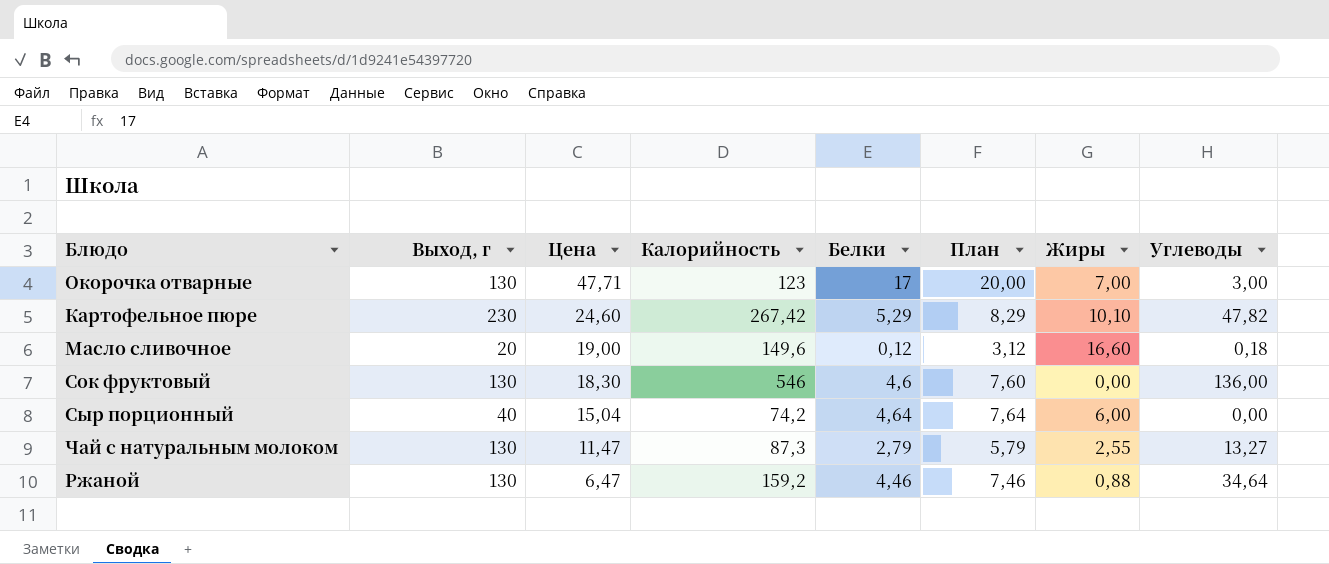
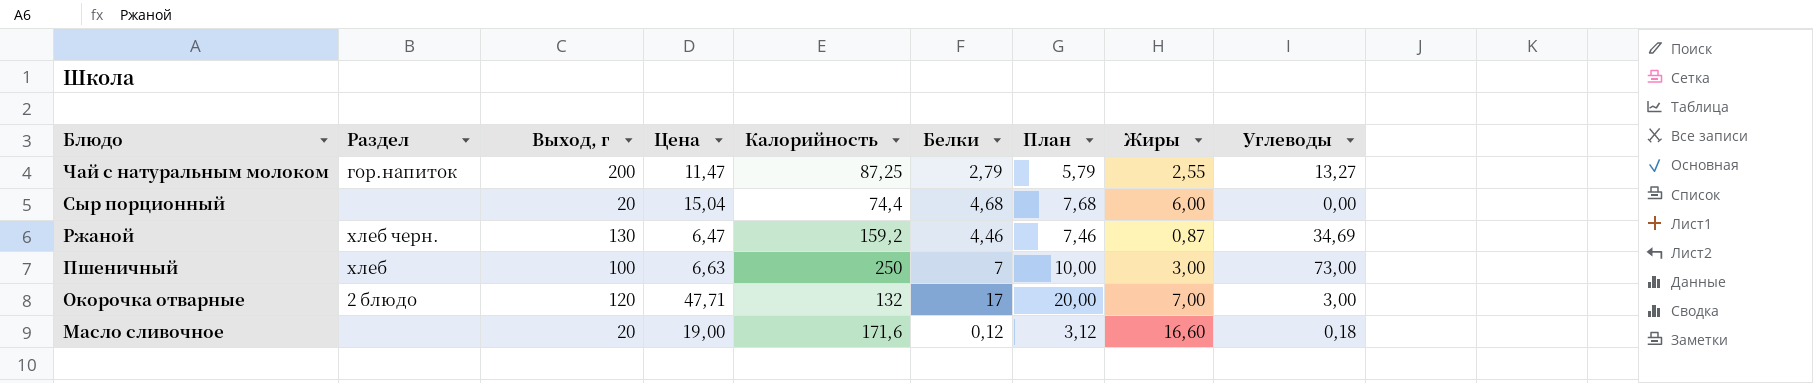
row order: Цена descending -> Блюдо descending
column Раздел | position: none -> 2
row Картофельное пюре: 230 | 24,60 | 267,42 | 5,29 | 8,29 | 10,10 | 47,82 -> none
row Сок фруктовый: 130 | 18,30 | 546 | 4,6 | 7,60 | 0,00 | 136,00 -> none
Чай с натуральным молоком | Выход, г: 130 -> 200
Чай с натуральным молоком | Калорийность: 87,3 -> 87,25
Сыр порционный | Выход, г: 40 -> 20
Сыр порционный | Калорийность: 74,2 -> 74,4
Сыр порционный | Белки: 4,64 -> 4,68
Сыр порционный | План: 7,64 -> 7,68
Ржаной | Жиры: 0,88 -> 0,87
Ржаной | Углеводы: 34,64 -> 34,69
row Пшеничный: none -> хлеб | 100 | 6,63 | 250 | 7 | 10,00 | 3,00 | 73,00
Окорочка отварные | Выход, г: 130 -> 120
Окорочка отварные | Калорийность: 123 -> 132
Масло сливочное | Калорийность: 149,6 -> 171,6

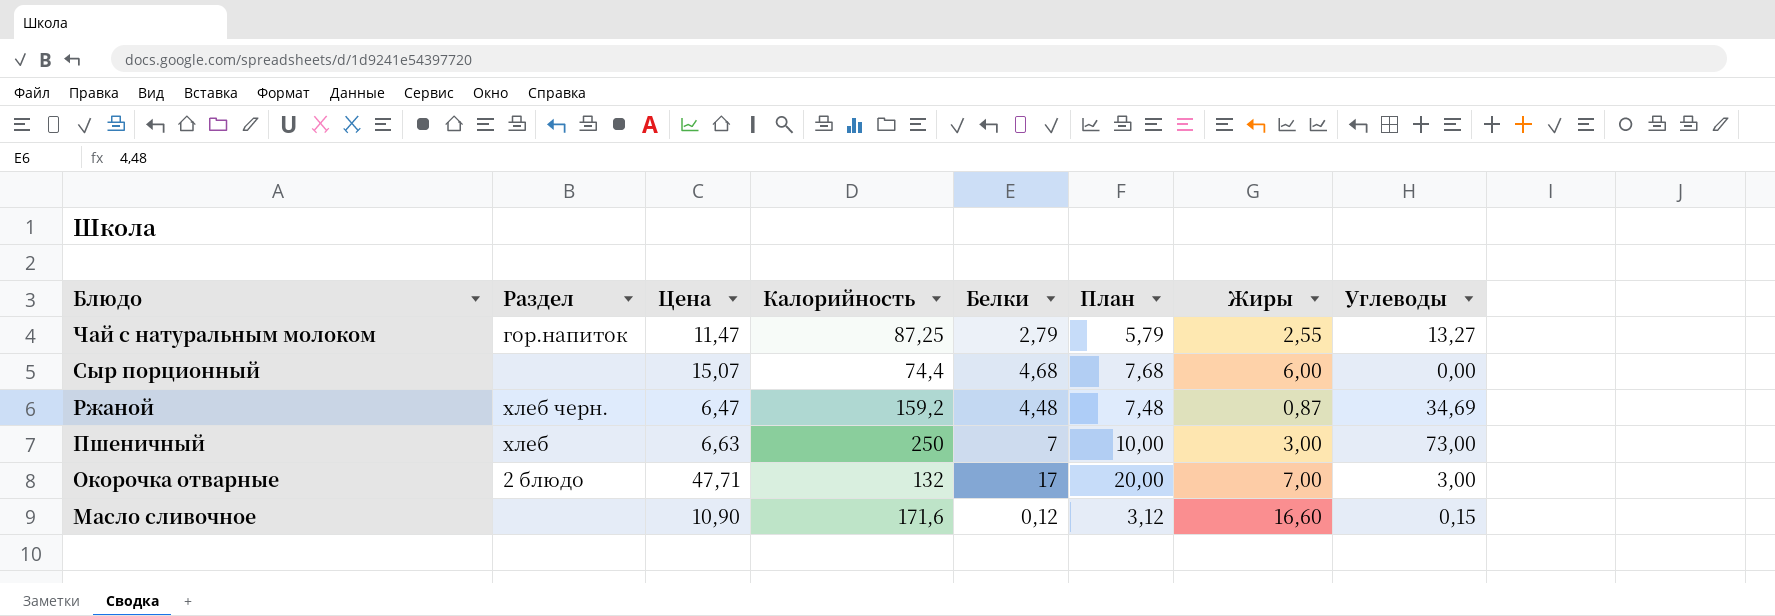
column Выход, г | position: 3 -> none
Сыр порционный | Цена: 15,04 -> 15,07
Ржаной | Белки: 4,46 -> 4,48
Ржаной | План: 7,46 -> 7,48
Масло сливочное | Цена: 19,00 -> 10,90
Масло сливочное | Углеводы: 0,18 -> 0,15

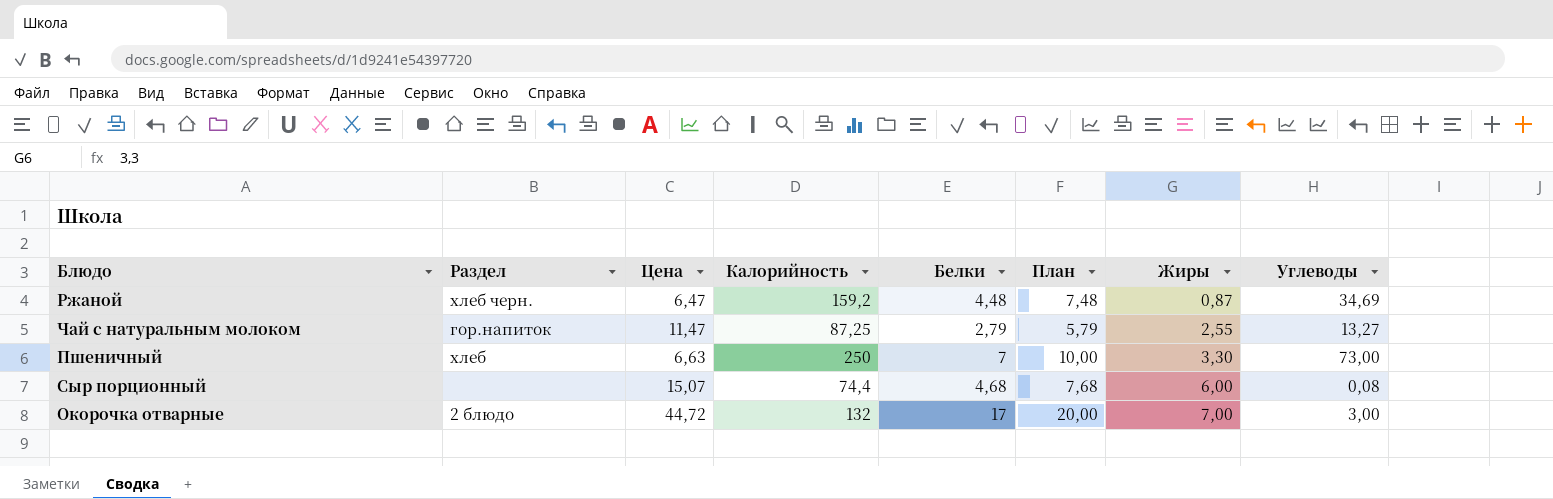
row order: Блюдо descending -> Жиры ascending
row Масло сливочное: none | 10,90 | 171,6 | 0,12 | 3,12 | 16,60 | 0,15 -> none
Пшеничный | Жиры: 3,00 -> 3,30
Сыр порционный | Углеводы: 0,00 -> 0,08
Окорочка отварные | Цена: 47,71 -> 44,72

